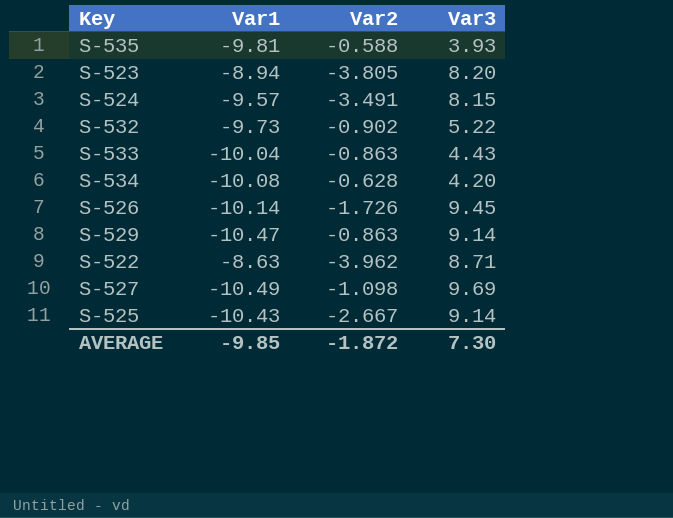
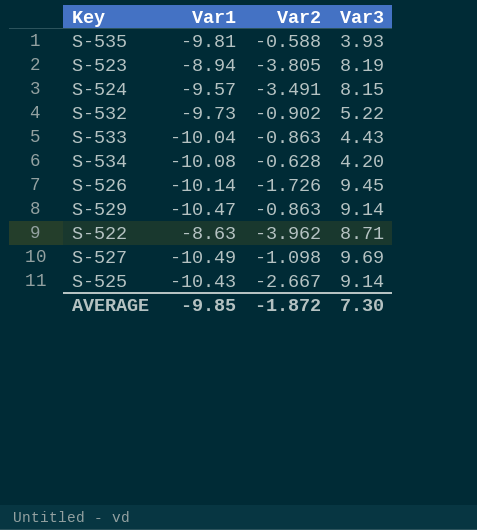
S-523 | Var3: 8.20 -> 8.19

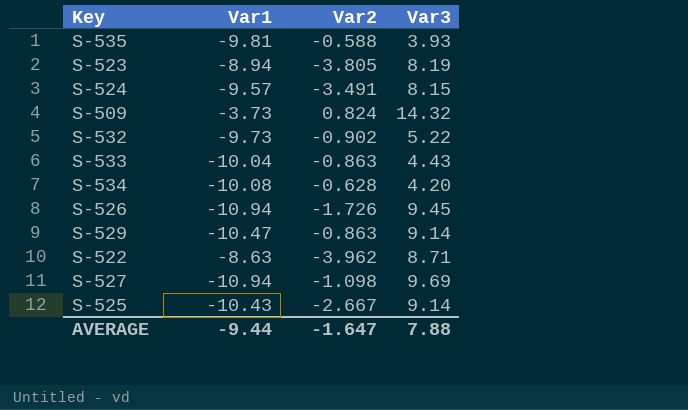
row S-509: none -> -3.73 | 0.824 | 14.32
S-526 | Var1: -10.14 -> -10.94
S-527 | Var1: -10.49 -> -10.94
AVERAGE | Var1: -9.85 -> -9.44
AVERAGE | Var2: -1.872 -> -1.647
AVERAGE | Var3: 7.30 -> 7.88

